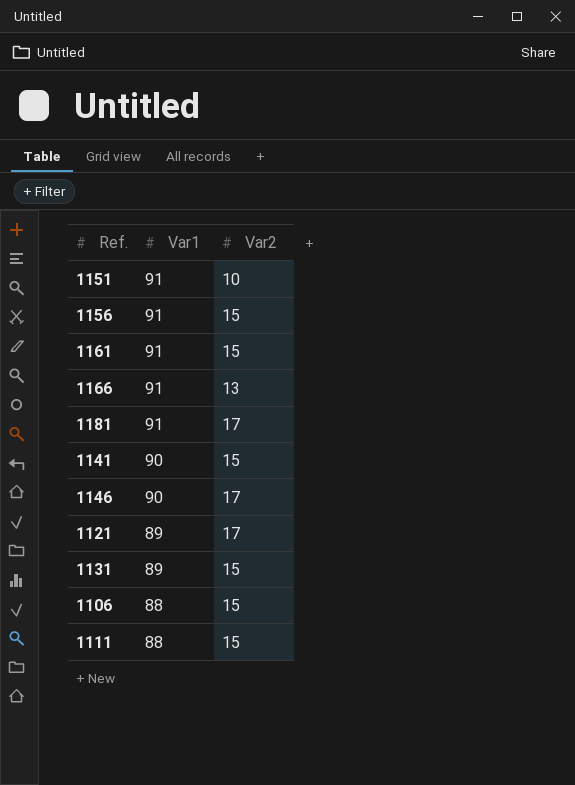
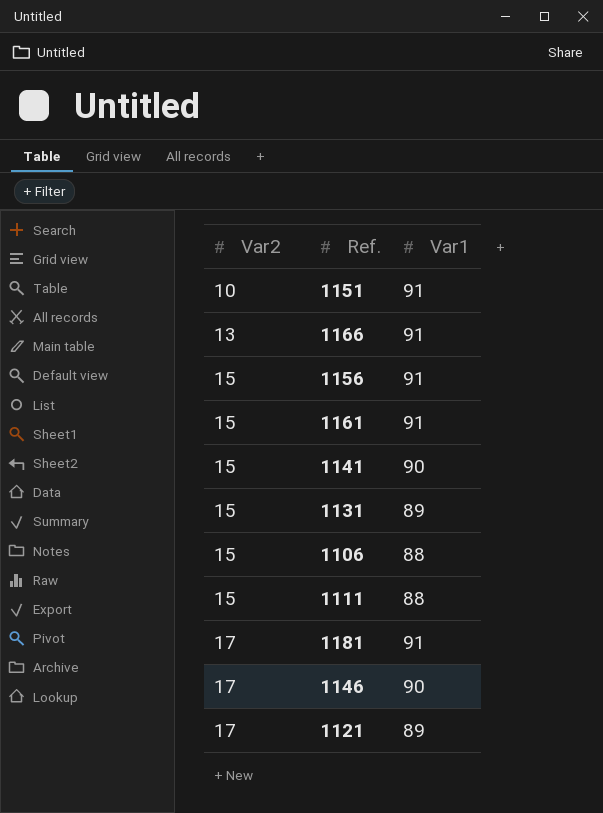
row order: Var1 descending -> Var2 ascending
column Var2 | position: 3 -> 1

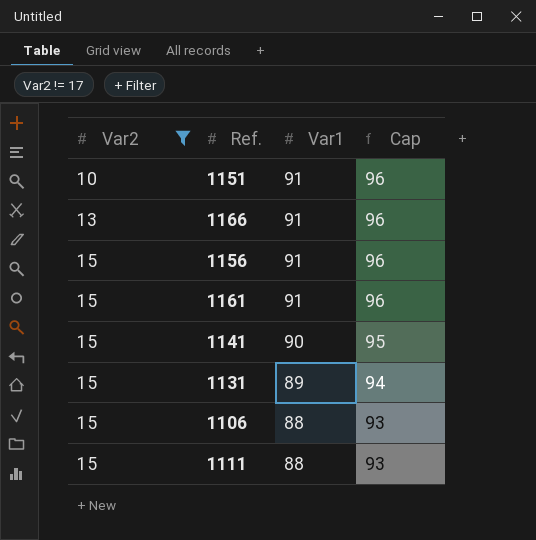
filter: none -> Var2 != 17
column Cap | formula: none -> [Var1] + 5

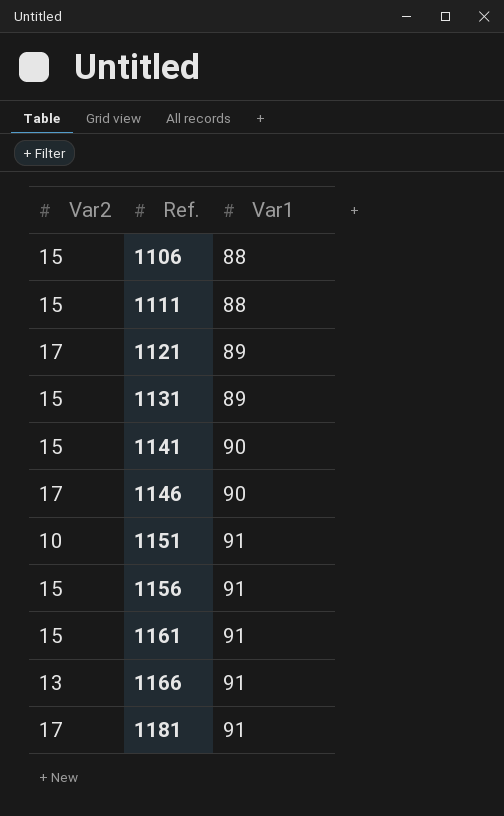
filter: Var2 != 17 -> none
row order: Var2 ascending -> Ref. ascending
column Cap | formula: [Var1] + 5 -> none

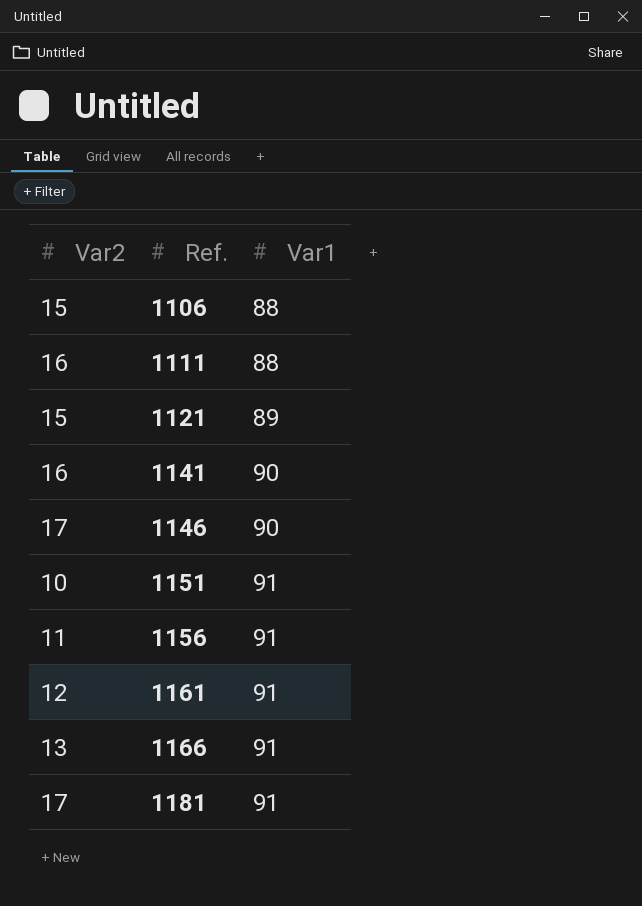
row 1131: 15 | 89 -> none
1111 | Var2: 15 -> 16
1121 | Var2: 17 -> 15
1141 | Var2: 15 -> 16
1156 | Var2: 15 -> 11
1161 | Var2: 15 -> 12

